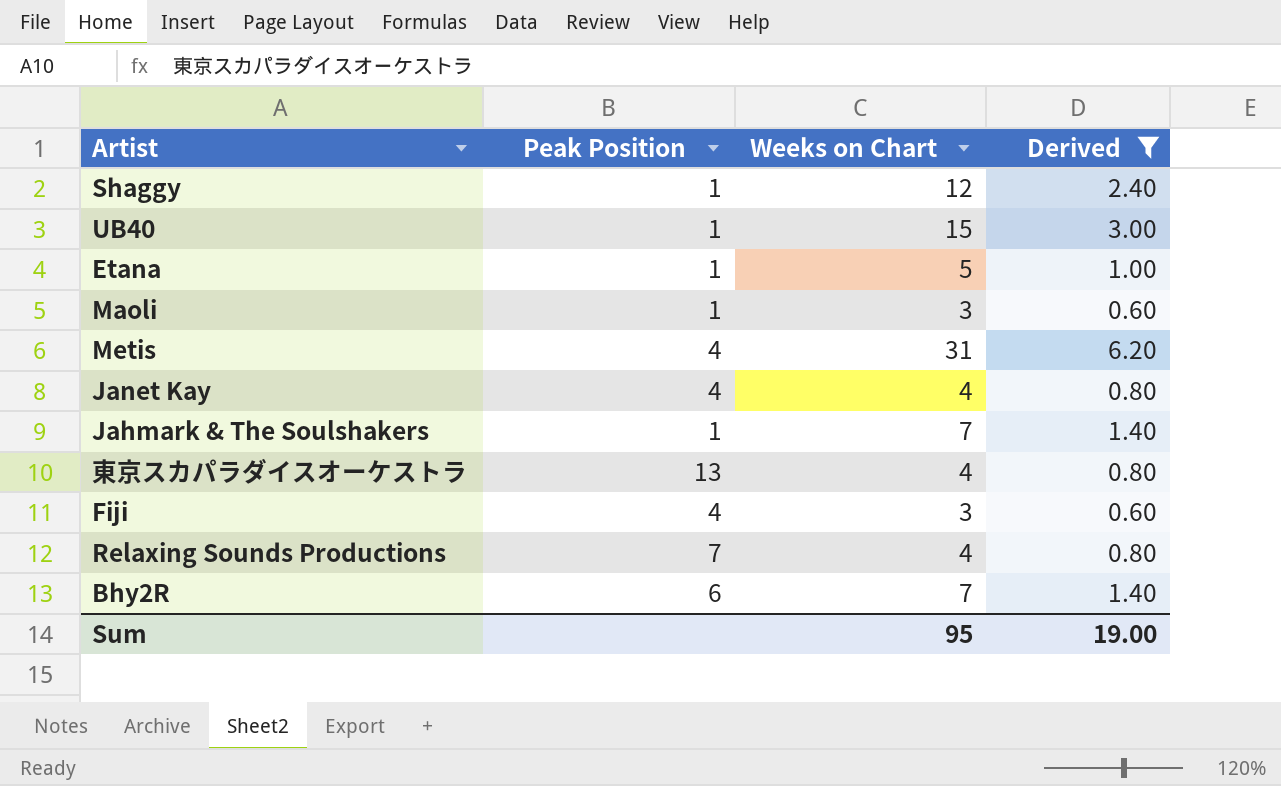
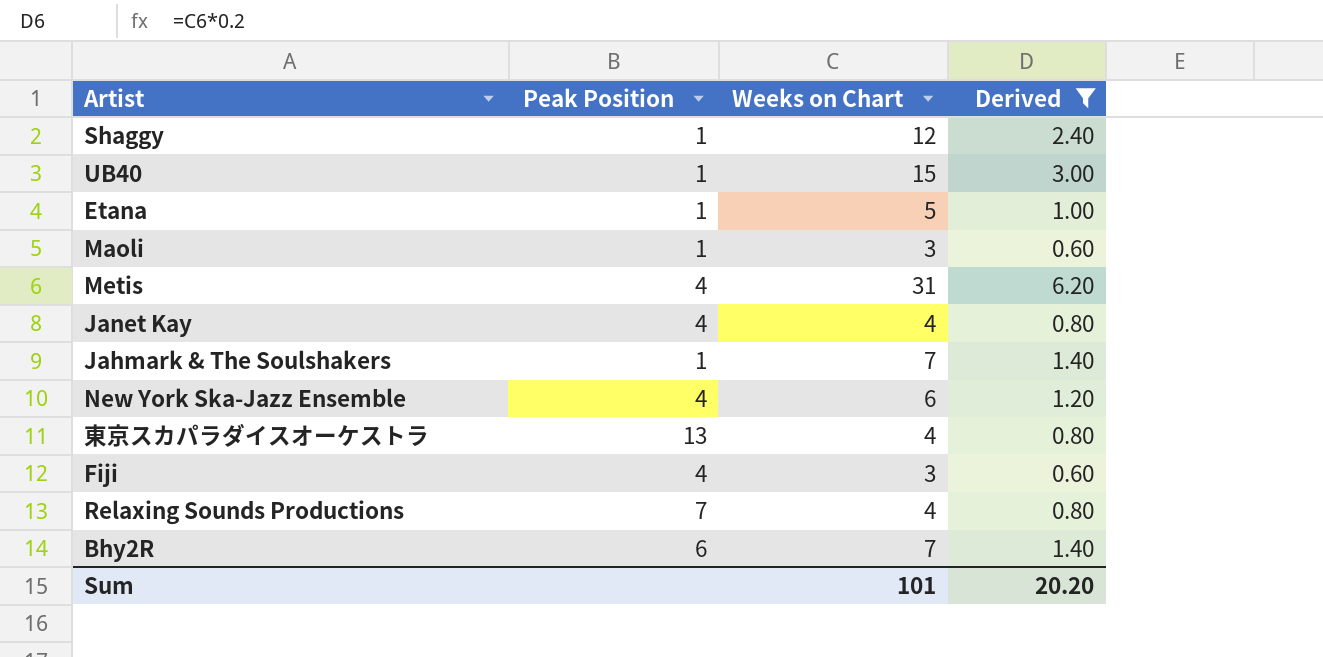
row New York Ska-Jazz Ensemble: none -> 4 | 6 | 1.20
Sum | Weeks on Chart: 95 -> 101
Sum | Derived: 19.00 -> 20.20

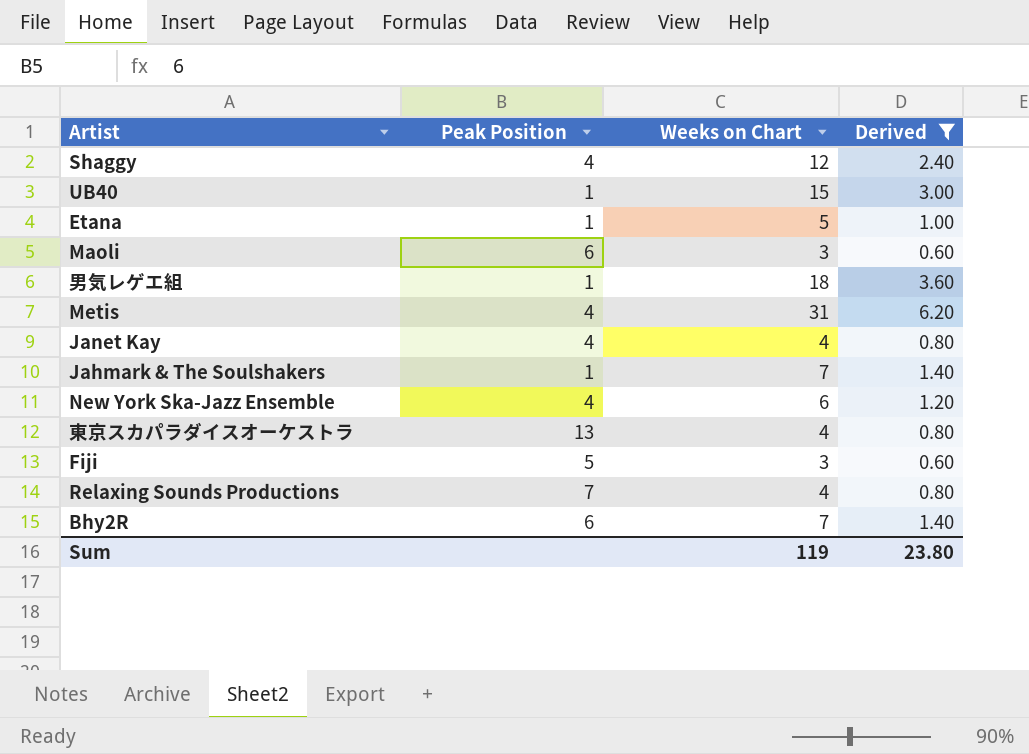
Shaggy | Peak Position: 1 -> 4
Maoli | Peak Position: 1 -> 6
row 男気レゲエ組: none -> 1 | 18 | 3.60
Fiji | Peak Position: 4 -> 5
Sum | Weeks on Chart: 101 -> 119
Sum | Derived: 20.20 -> 23.80

